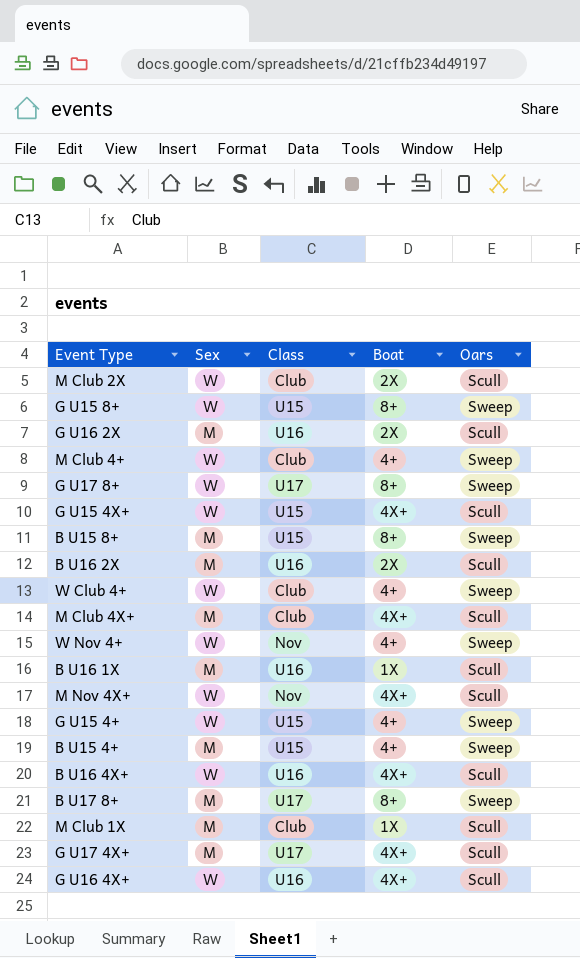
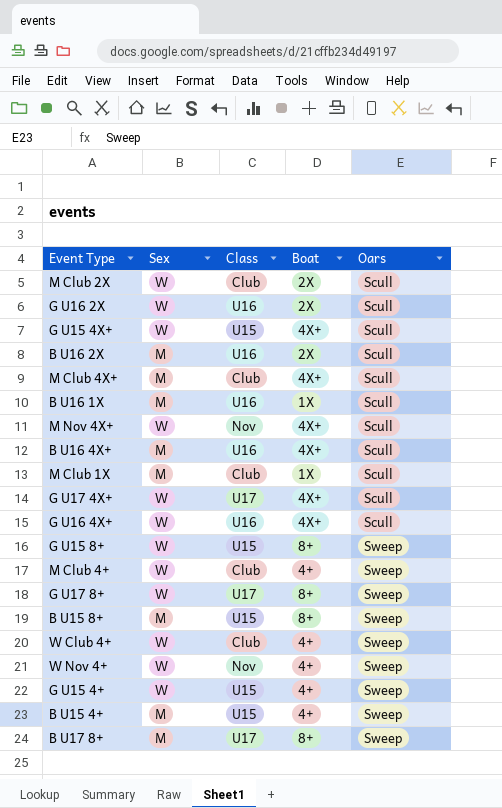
row order: none -> Oars ascending
G U16 2X | Sex: M -> W
B U16 4X+ | Sex: W -> M
G U17 4X+ | Sex: M -> W

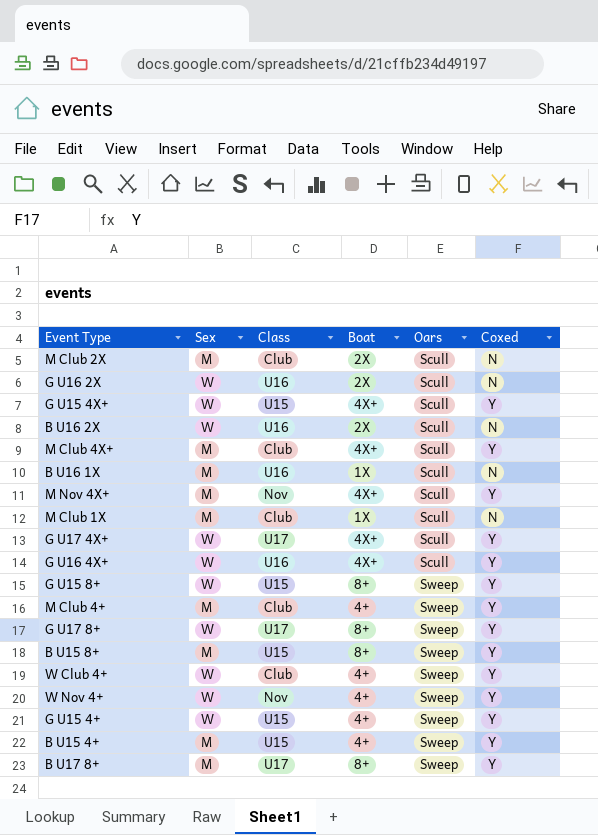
column Coxed | position: none -> 6
row B U16 4X+: M | U16 | 4X+ | Scull -> none
M Club 2X | Sex: W -> M
B U16 2X | Sex: M -> W
M Nov 4X+ | Sex: W -> M
M Club 4+ | Sex: W -> M

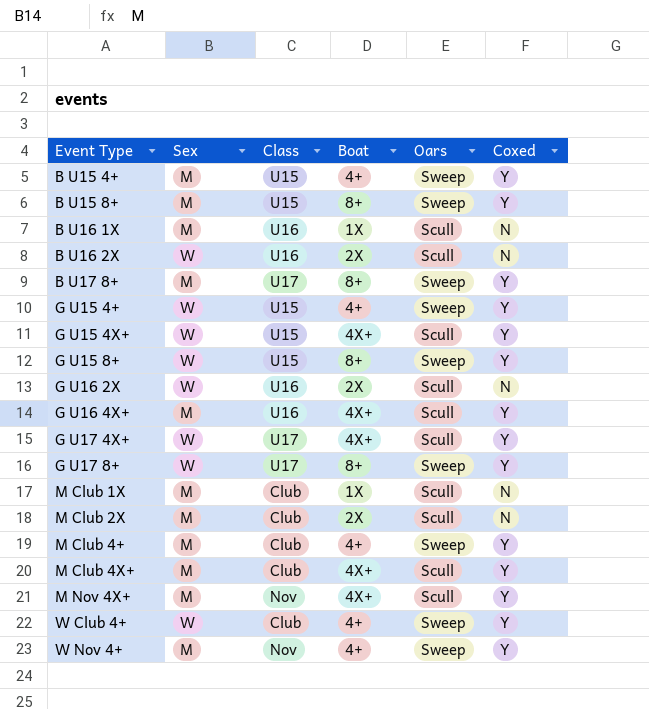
row order: Oars ascending -> Event Type ascending
G U16 4X+ | Sex: W -> M
W Nov 4+ | Sex: W -> M

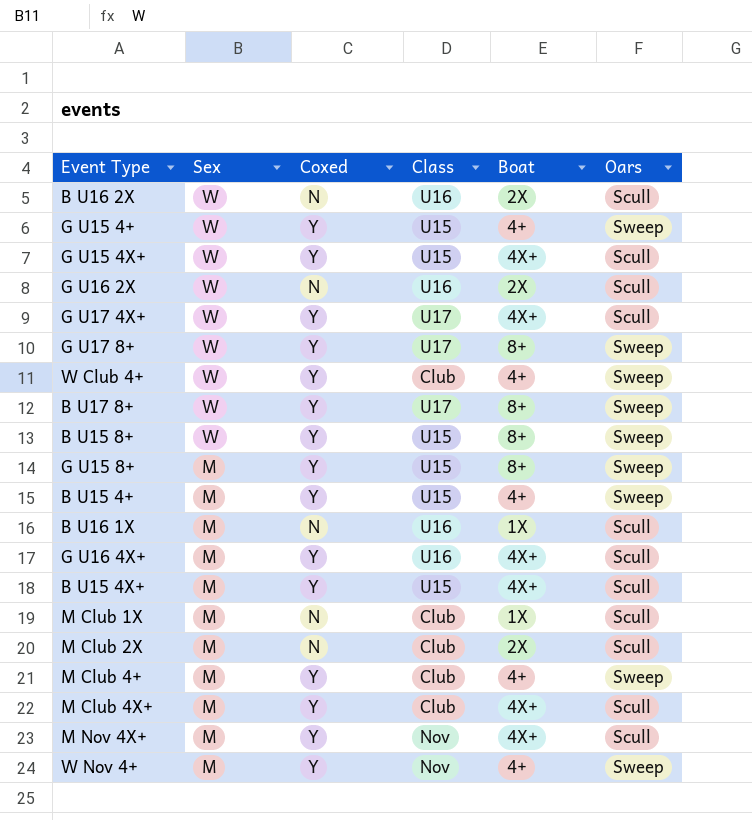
row order: Event Type ascending -> Sex descending
column Coxed | position: 6 -> 3
B U17 8+ | Sex: M -> W
B U15 8+ | Sex: M -> W
G U15 8+ | Sex: W -> M
row B U15 4X+: none -> M | Y | U15 | 4X+ | Scull

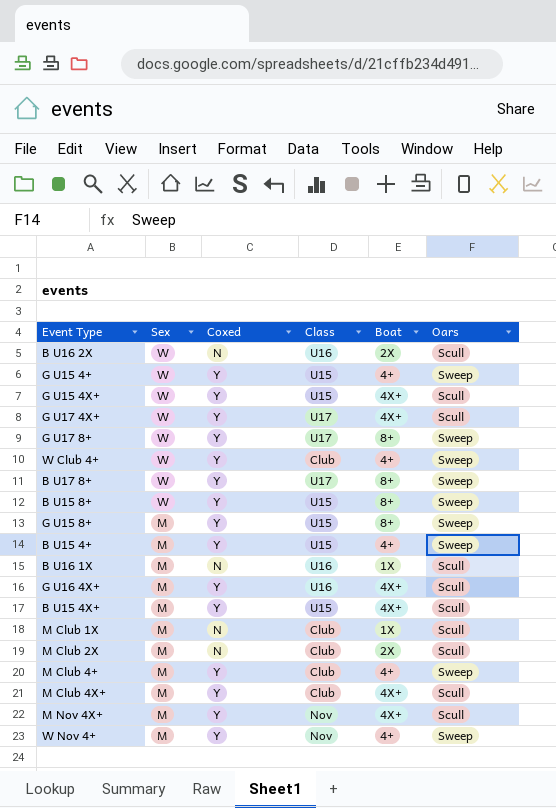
row G U16 2X: W | N | U16 | 2X | Scull -> none

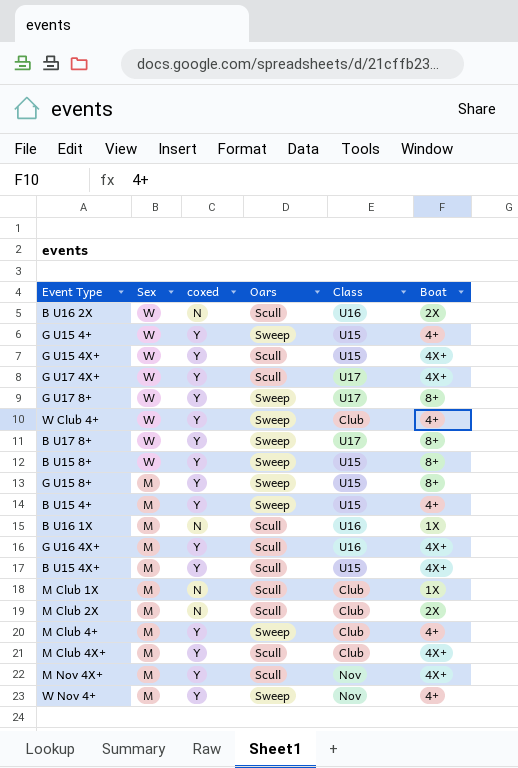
column name: Coxed -> coxed
column Oars | position: 6 -> 4

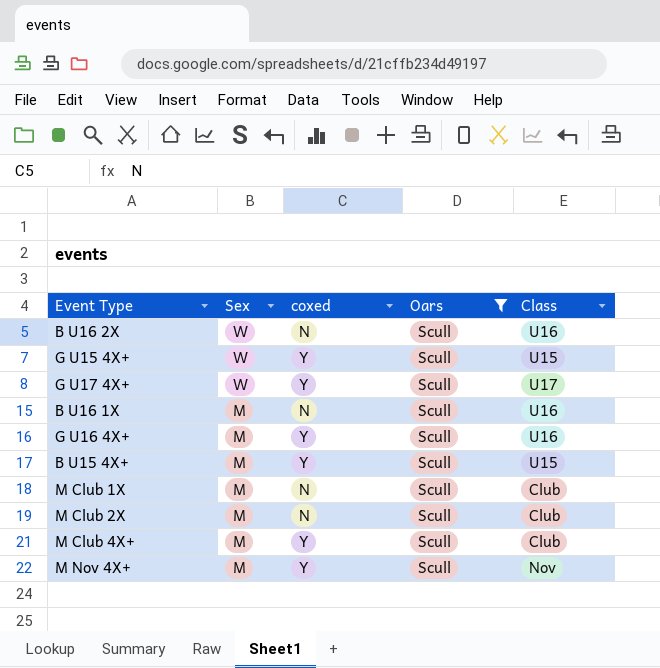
filter: none -> Oars = Scull
column Boat | position: 6 -> none

